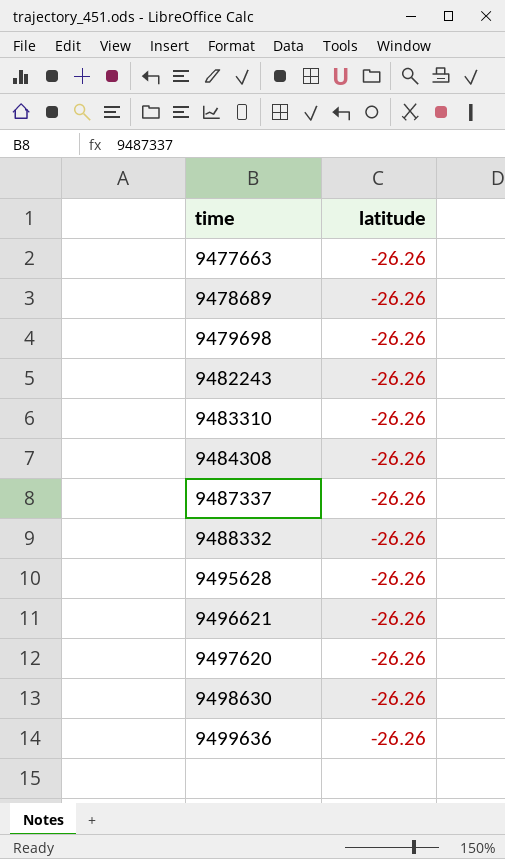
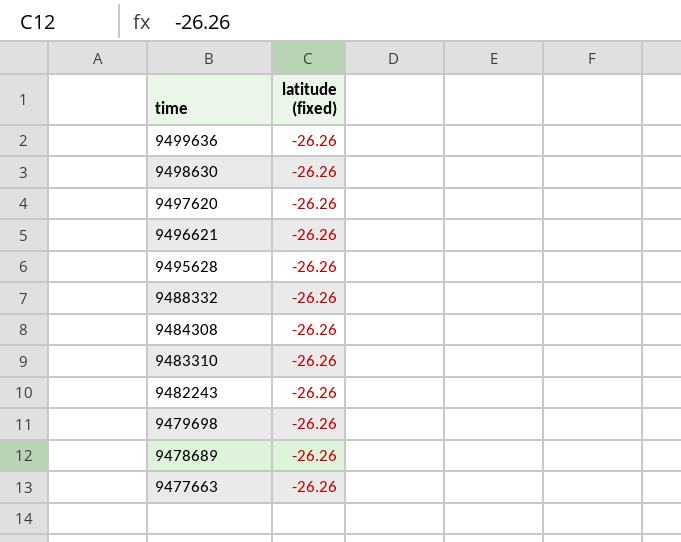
row order: time ascending -> time descending
column name: latitude -> latitude (fixed)
row 9487337: -26.26 -> none

